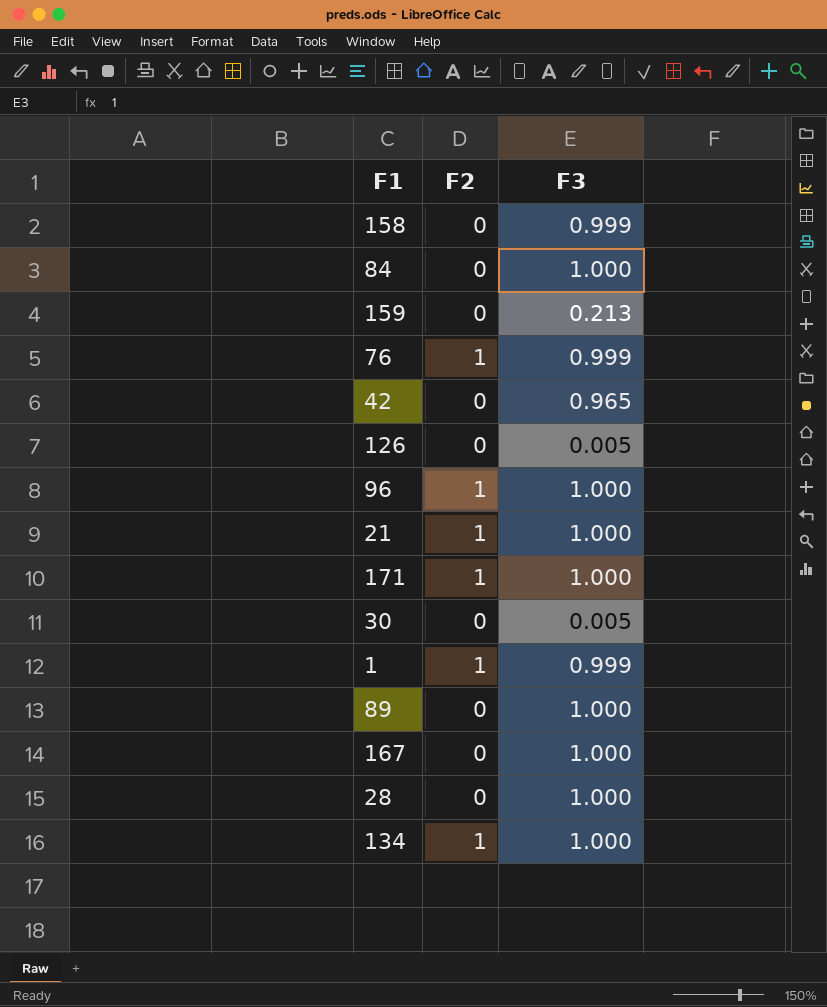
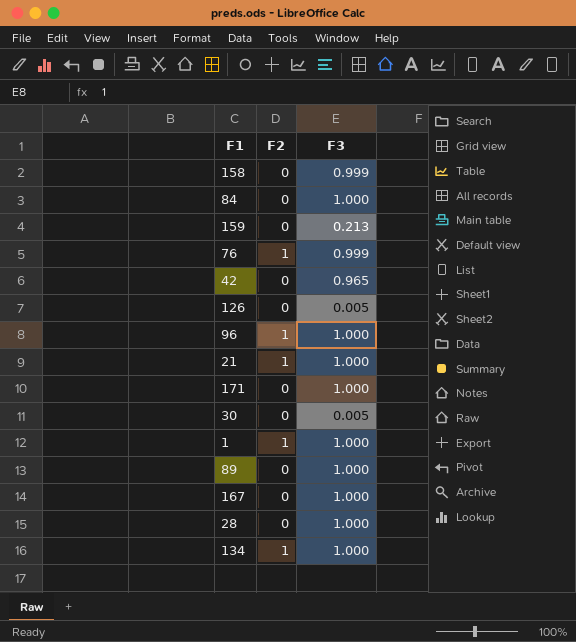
171 | F2: 1 -> 0
1 | F3: 0.999 -> 1.000

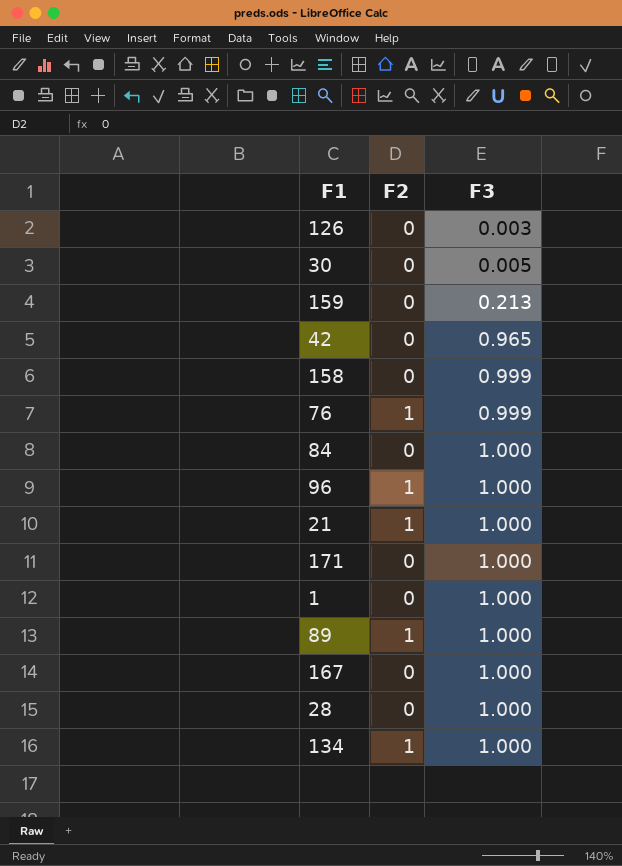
row order: none -> F3 ascending
126 | F3: 0.005 -> 0.003
1 | F2: 1 -> 0
89 | F2: 0 -> 1

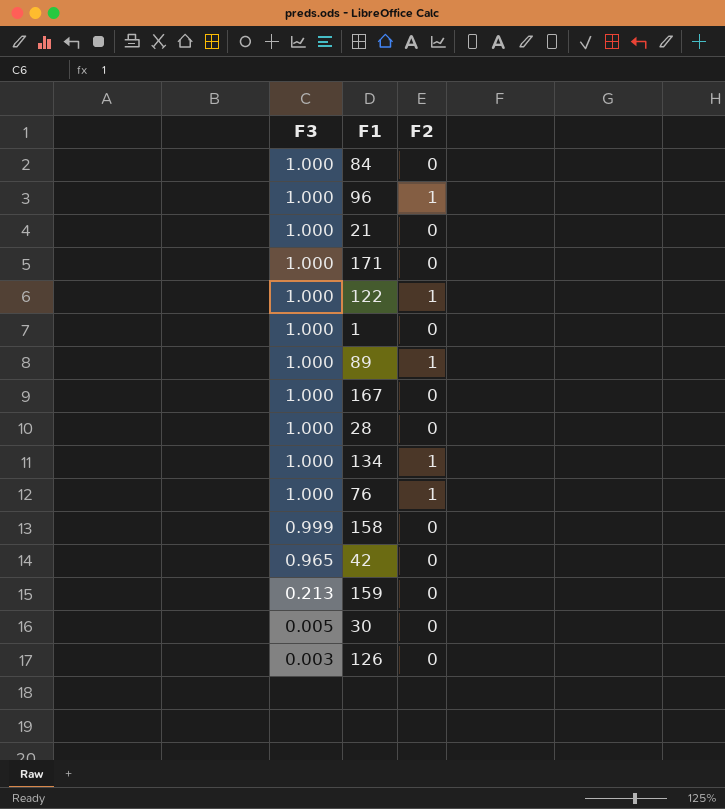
row order: F3 ascending -> F3 descending
column F3 | position: 3 -> 1
21 | F2: 1 -> 0
row 122: none -> 1.000 | 1
76 | F3: 0.999 -> 1.000

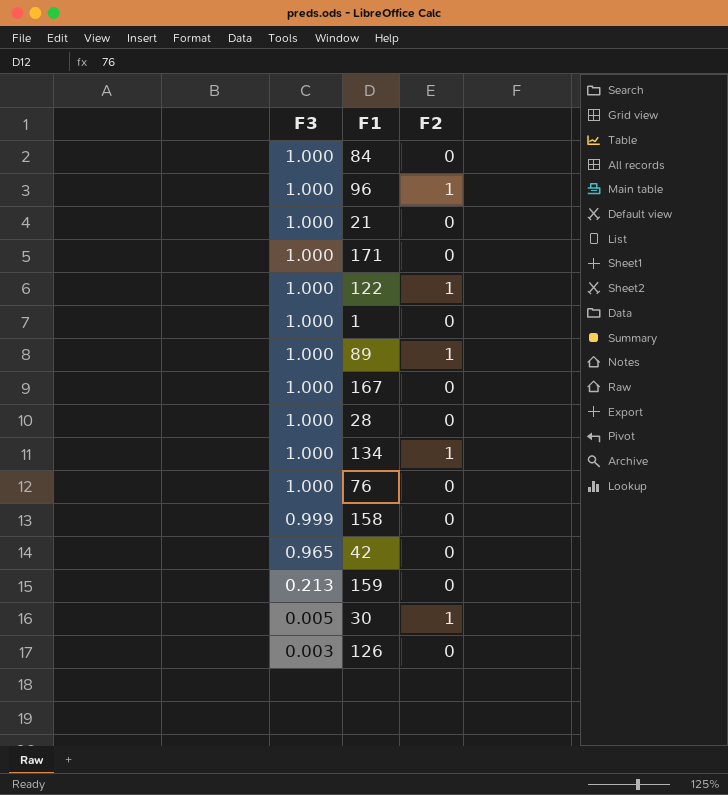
76 | F2: 1 -> 0
30 | F2: 0 -> 1

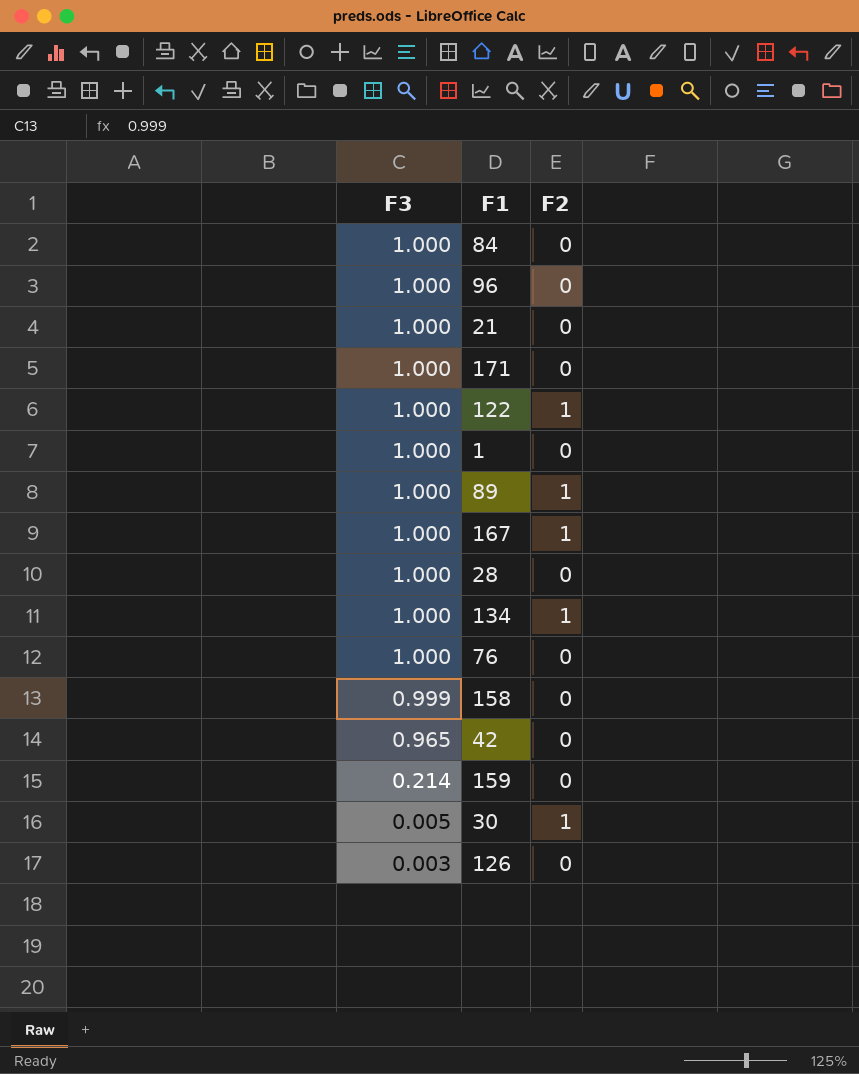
96 | F2: 1 -> 0
167 | F2: 0 -> 1
159 | F3: 0.213 -> 0.214

